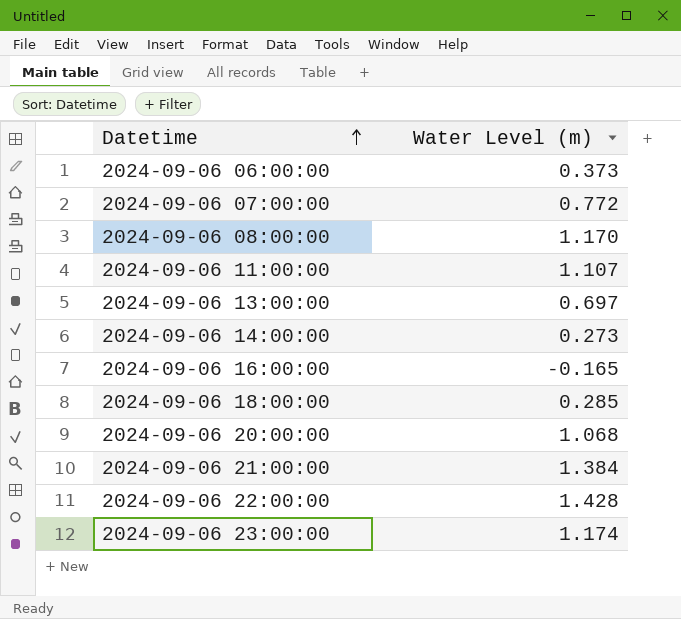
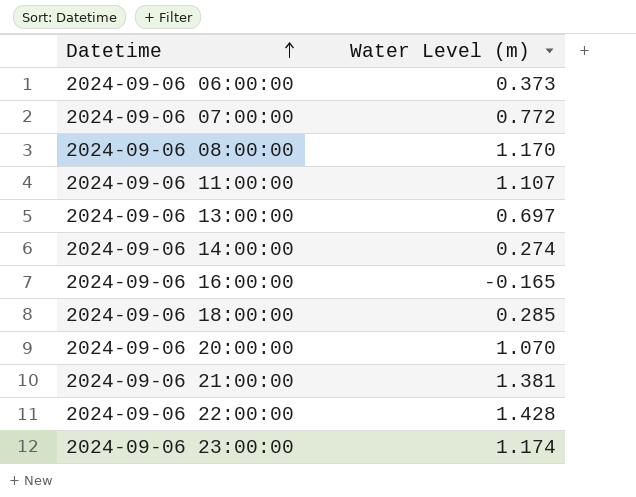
2024-09-06 14:00:00 | Water Level (m): 0.273 -> 0.274
2024-09-06 20:00:00 | Water Level (m): 1.068 -> 1.070
2024-09-06 21:00:00 | Water Level (m): 1.384 -> 1.381

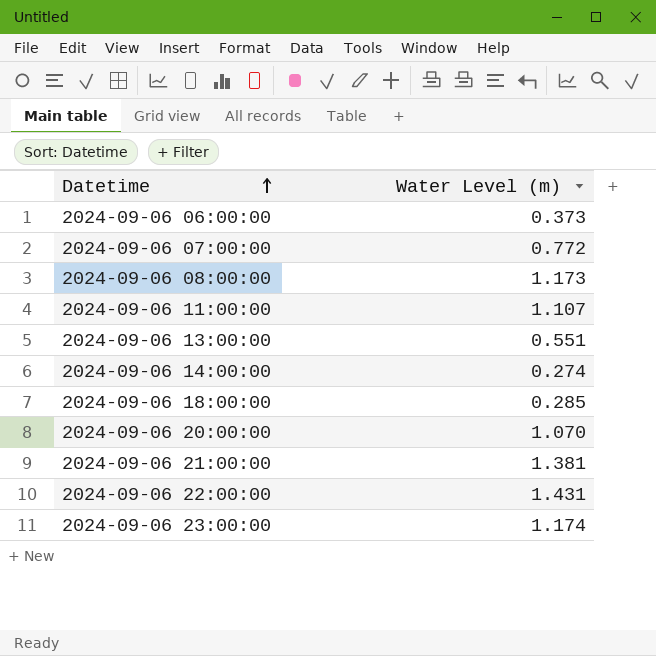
row 2024-09-06 16:00:00: -0.165 -> none
2024-09-06 08:00:00 | Water Level (m): 1.170 -> 1.173
2024-09-06 13:00:00 | Water Level (m): 0.697 -> 0.551
2024-09-06 22:00:00 | Water Level (m): 1.428 -> 1.431

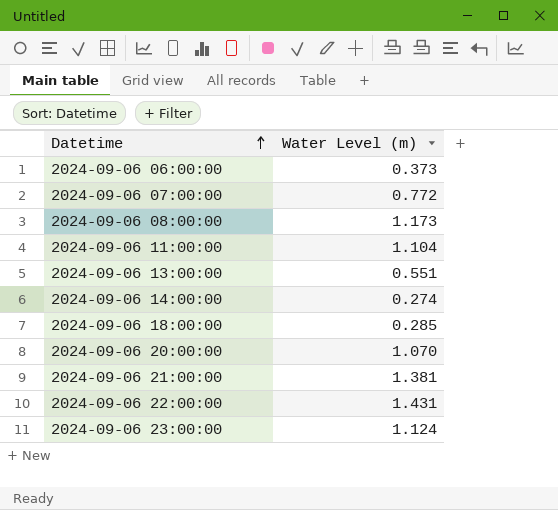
2024-09-06 11:00:00 | Water Level (m): 1.107 -> 1.104
2024-09-06 23:00:00 | Water Level (m): 1.174 -> 1.124

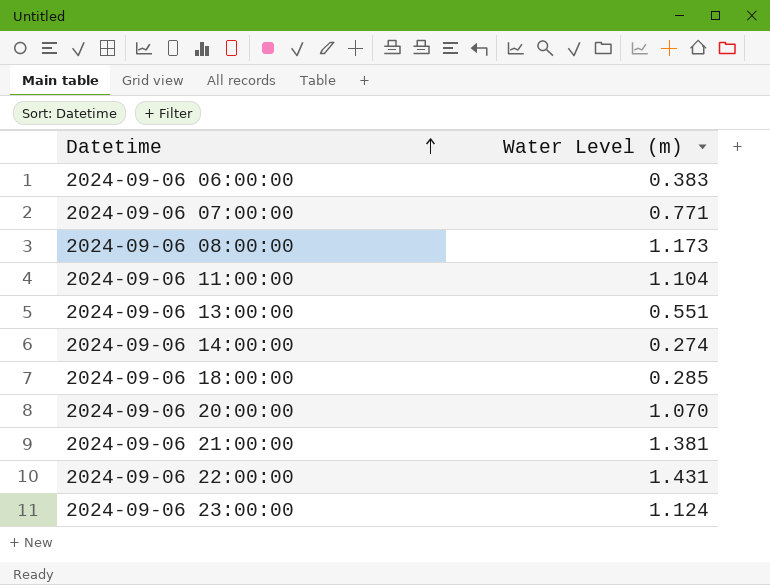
2024-09-06 06:00:00 | Water Level (m): 0.373 -> 0.383
2024-09-06 07:00:00 | Water Level (m): 0.772 -> 0.771

